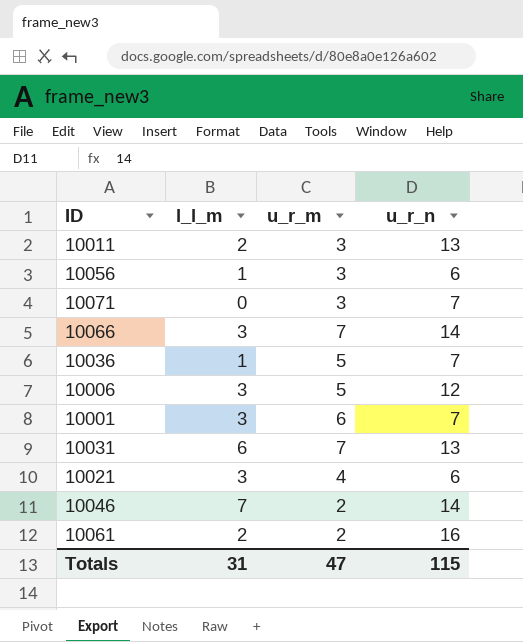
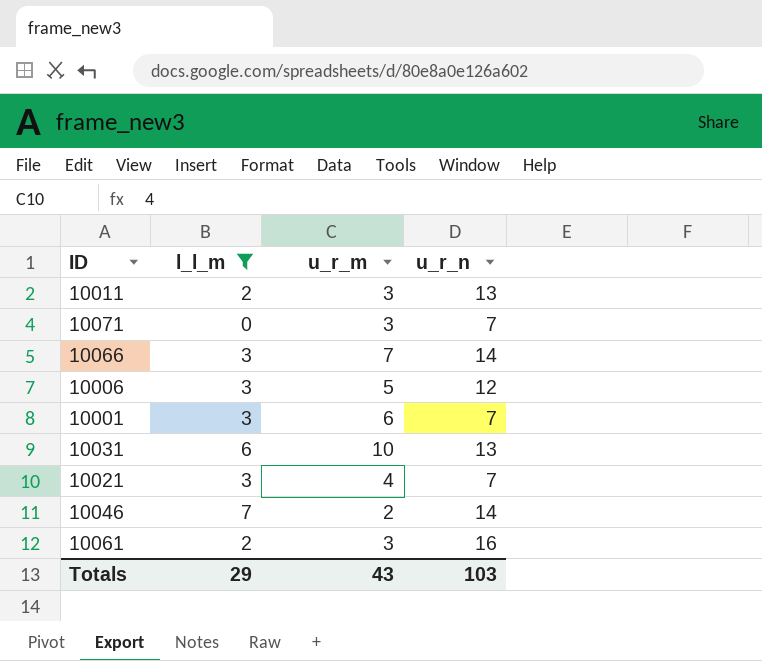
filter: none -> l_l_m != 1
10031 | u_r_m: 7 -> 10
10021 | u_r_n: 6 -> 7
10061 | u_r_m: 2 -> 3
Totals | l_l_m: 31 -> 29
Totals | u_r_m: 47 -> 43
Totals | u_r_n: 115 -> 103

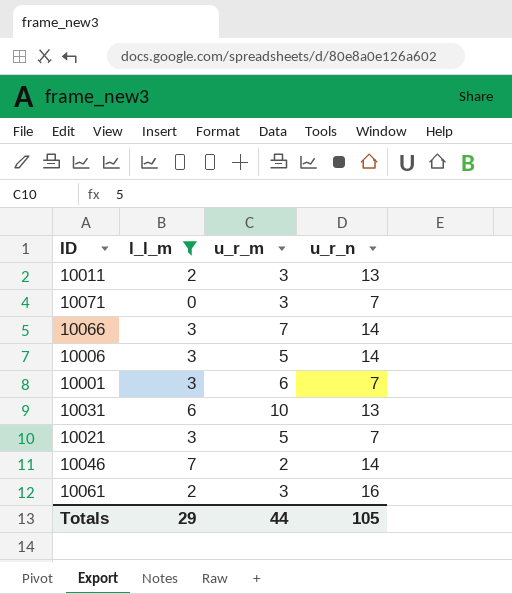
10006 | u_r_n: 12 -> 14
10021 | u_r_m: 4 -> 5
Totals | u_r_m: 43 -> 44
Totals | u_r_n: 103 -> 105

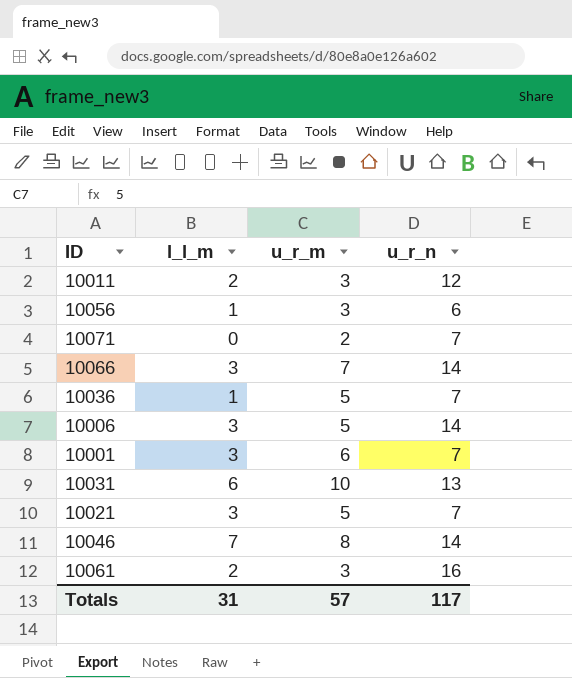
filter: l_l_m != 1 -> none
10011 | u_r_n: 13 -> 12
10071 | u_r_m: 3 -> 2
10046 | u_r_m: 2 -> 8
Totals | l_l_m: 29 -> 31
Totals | u_r_m: 44 -> 57
Totals | u_r_n: 105 -> 117

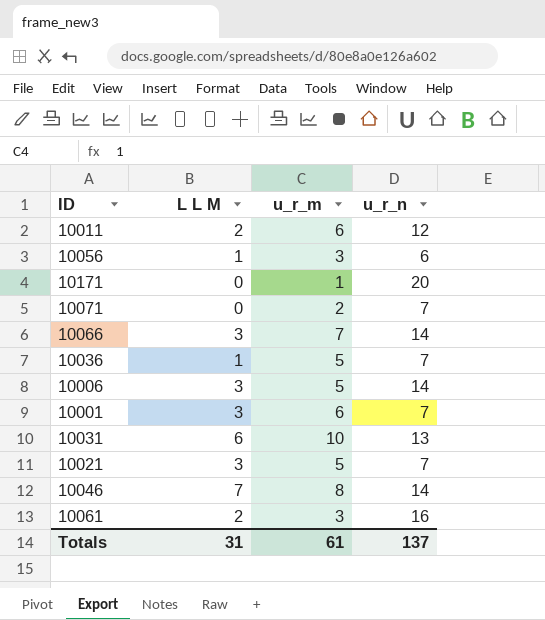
column name: l_l_m -> L L M
10011 | u_r_m: 3 -> 6
row 10171: none -> 0 | 1 | 20
Totals | u_r_m: 57 -> 61
Totals | u_r_n: 117 -> 137

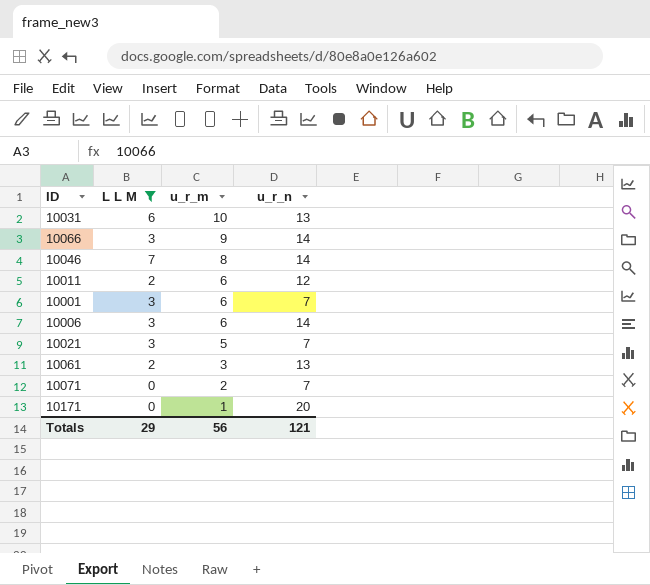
filter: none -> L L M != 1
row order: none -> u_r_m descending
10066 | u_r_m: 7 -> 9
10006 | u_r_m: 5 -> 6
10061 | u_r_n: 16 -> 13
Totals | L L M: 31 -> 29
Totals | u_r_m: 61 -> 56
Totals | u_r_n: 137 -> 121

